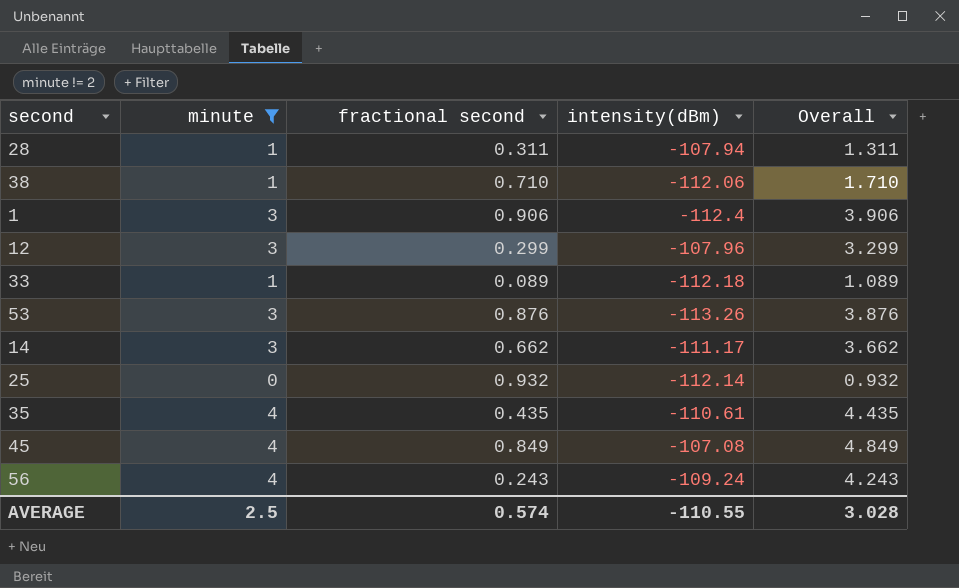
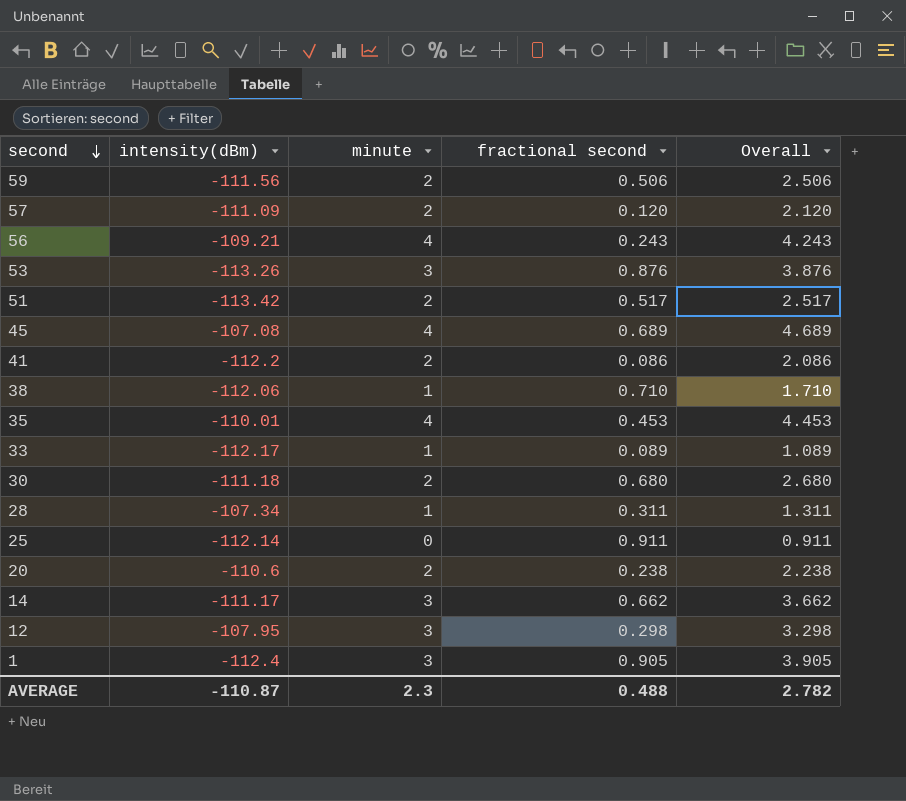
filter: minute != 2 -> none
row order: none -> second descending
column intensity(dBm) | position: 4 -> 2
56 | intensity(dBm): -109.24 -> -109.21
45 | fractional second: 0.849 -> 0.689
45 | Overall: 4.849 -> 4.689
35 | intensity(dBm): -110.61 -> -110.01
35 | fractional second: 0.435 -> 0.453
35 | Overall: 4.435 -> 4.453
33 | intensity(dBm): -112.18 -> -112.17
28 | intensity(dBm): -107.94 -> -107.34
25 | fractional second: 0.932 -> 0.911
25 | Overall: 0.932 -> 0.911
12 | intensity(dBm): -107.96 -> -107.95
12 | fractional second: 0.299 -> 0.298
12 | Overall: 3.299 -> 3.298
1 | fractional second: 0.906 -> 0.905
1 | Overall: 3.906 -> 3.905
AVERAGE | intensity(dBm): -110.55 -> -110.87
AVERAGE | minute: 2.5 -> 2.3
AVERAGE | fractional second: 0.574 -> 0.488
AVERAGE | Overall: 3.028 -> 2.782

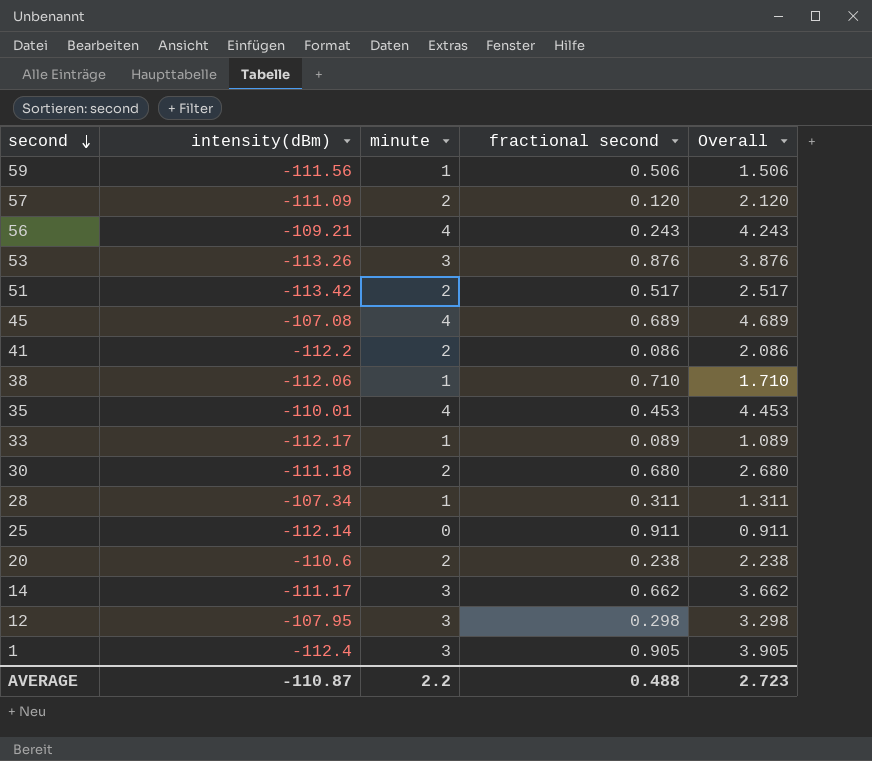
59 | minute: 2 -> 1
59 | Overall: 2.506 -> 1.506
AVERAGE | minute: 2.3 -> 2.2
AVERAGE | Overall: 2.782 -> 2.723

